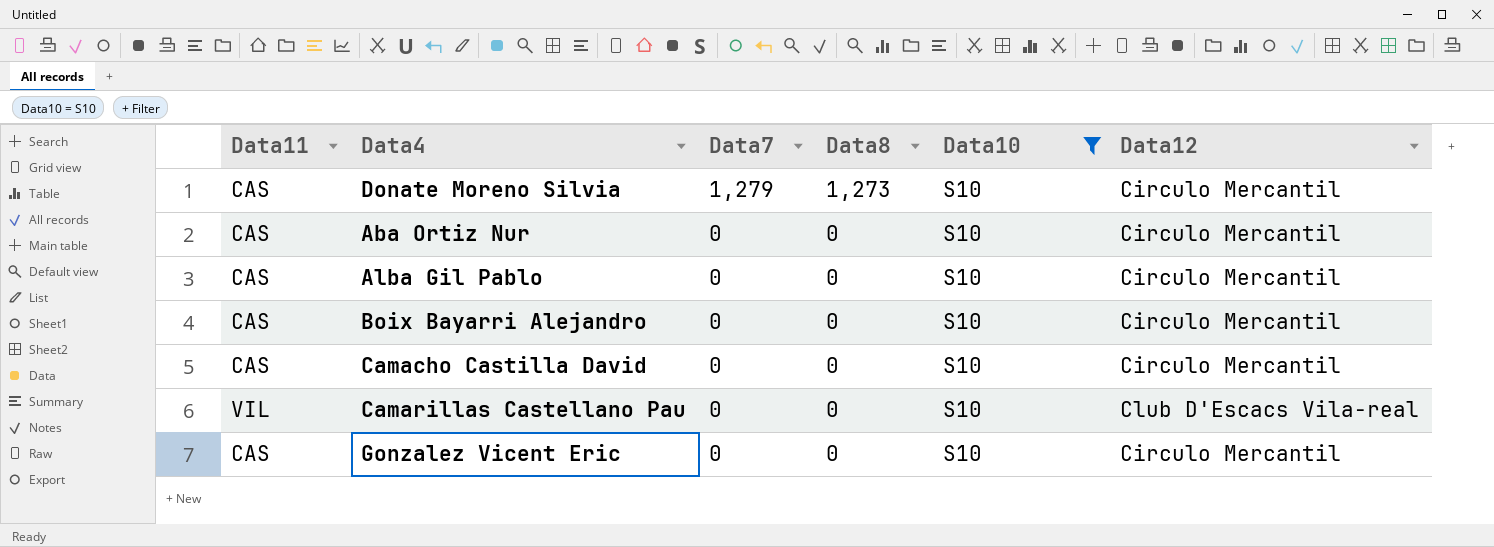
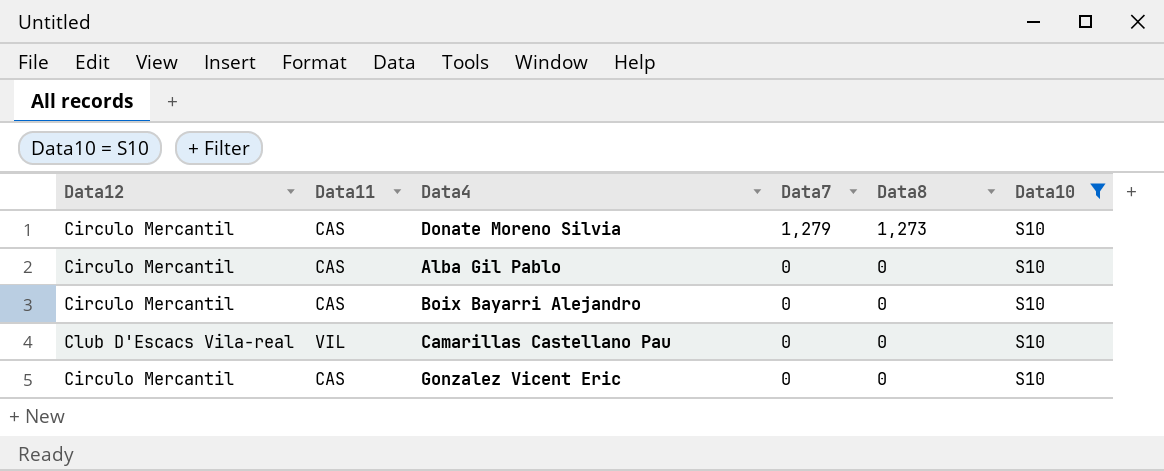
column Data12 | position: 6 -> 1
row Aba Ortiz Nur: CAS | 0 | 0 | S10 | Circulo Mercantil -> none
row Camacho Castilla David: CAS | 0 | 0 | S10 | Circulo Mercantil -> none

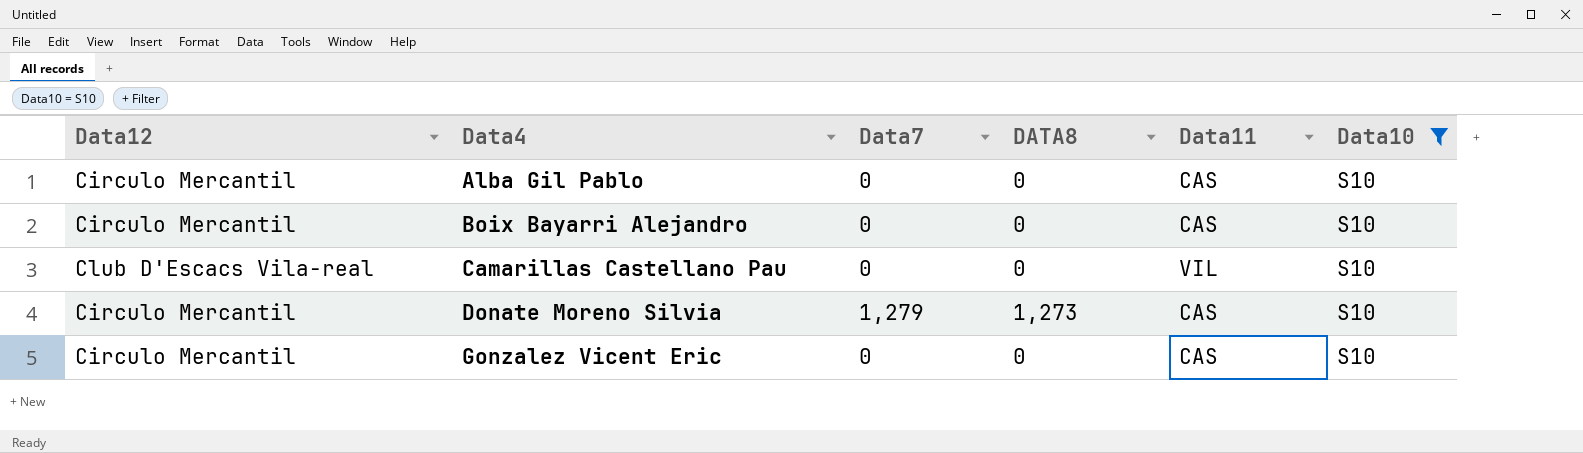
row order: Data7 descending -> Data4 ascending
column name: Data8 -> DATA8
column Data11 | position: 2 -> 5

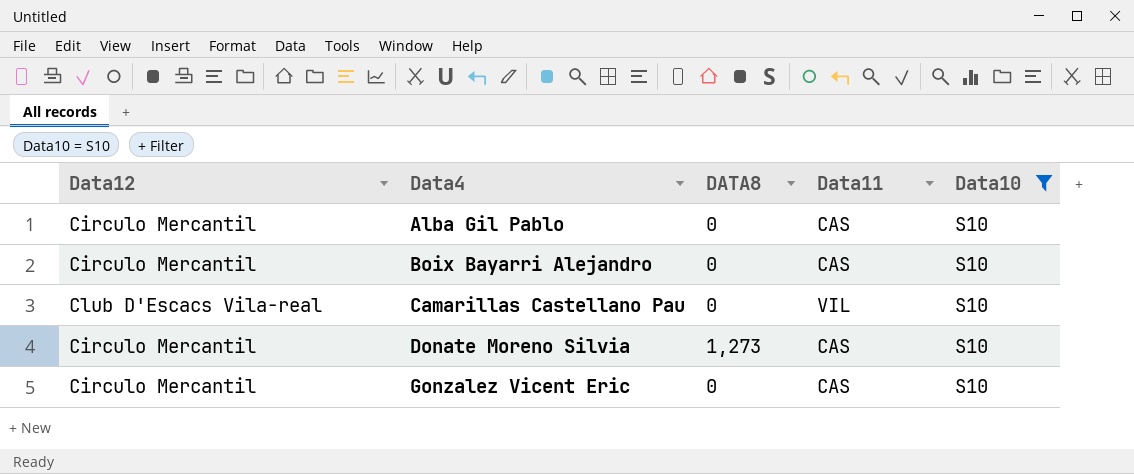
column Data7 | position: 3 -> none

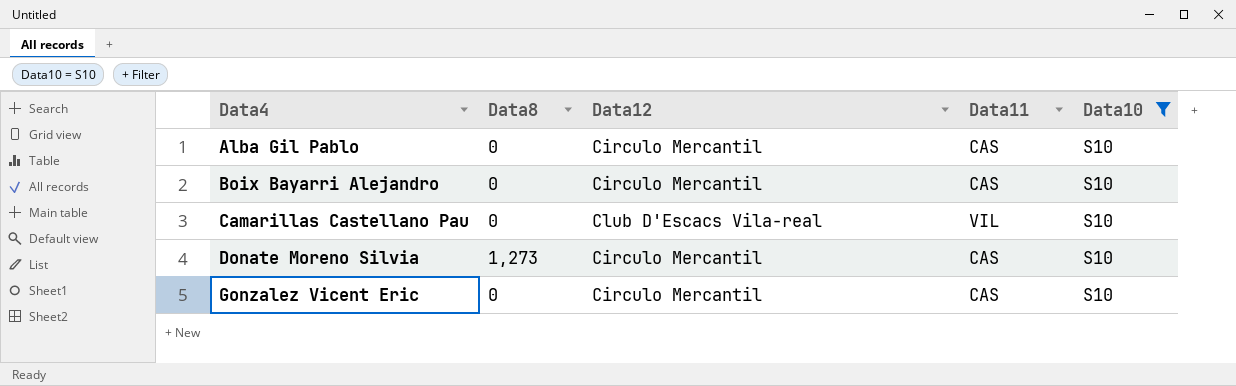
column name: DATA8 -> Data8
column Data12 | position: 1 -> 3

